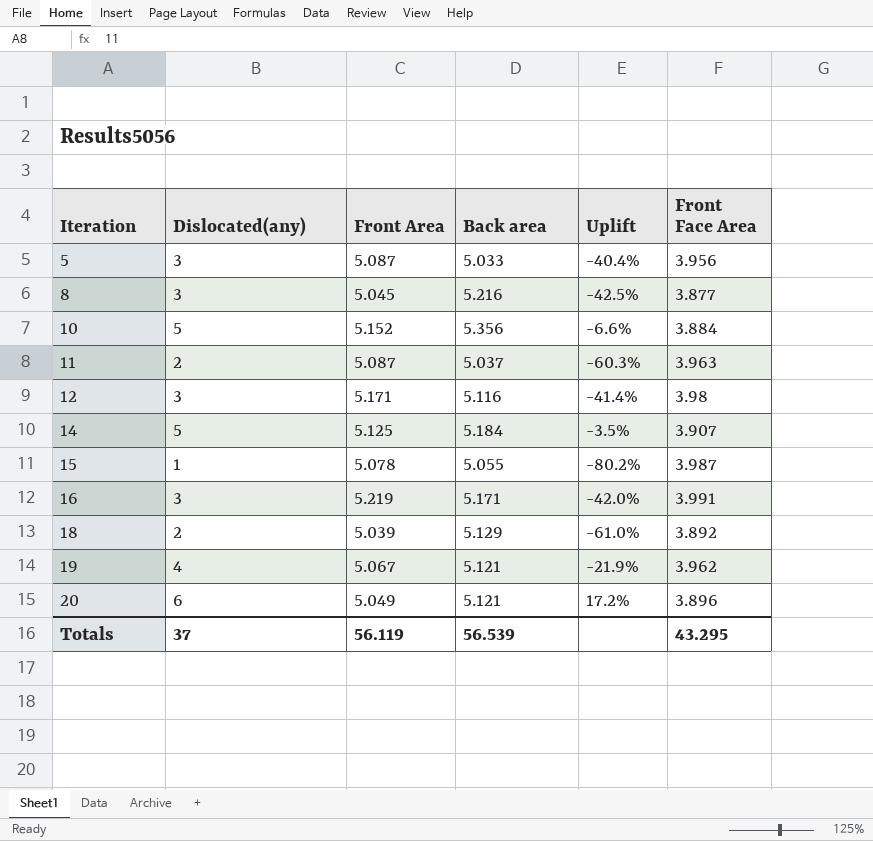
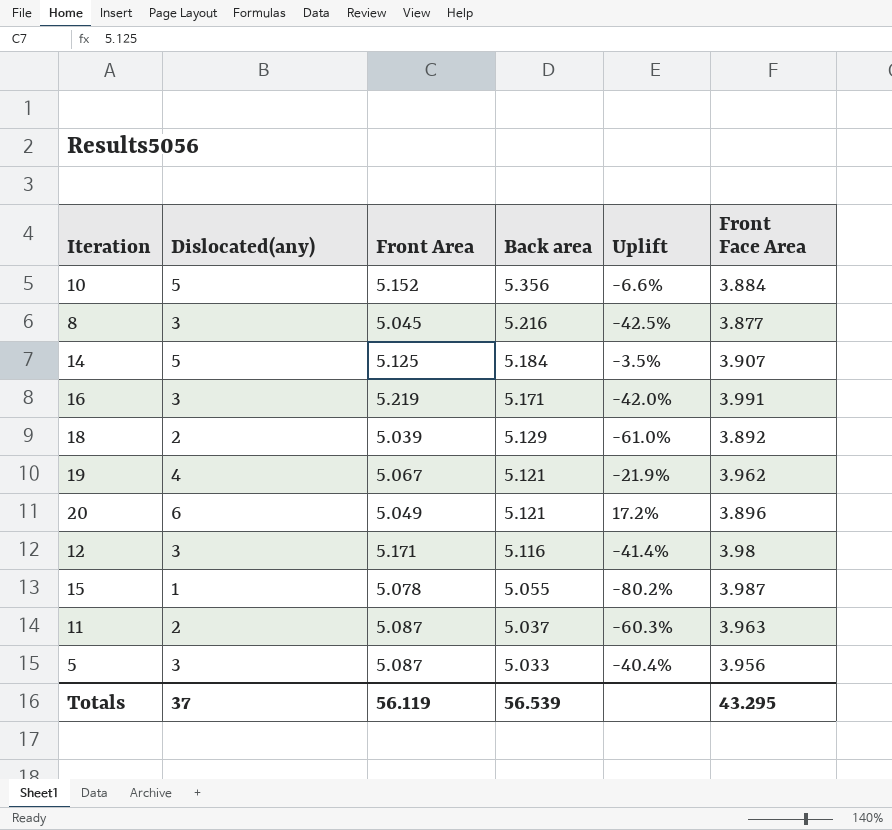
row order: Iteration ascending -> Back area descending

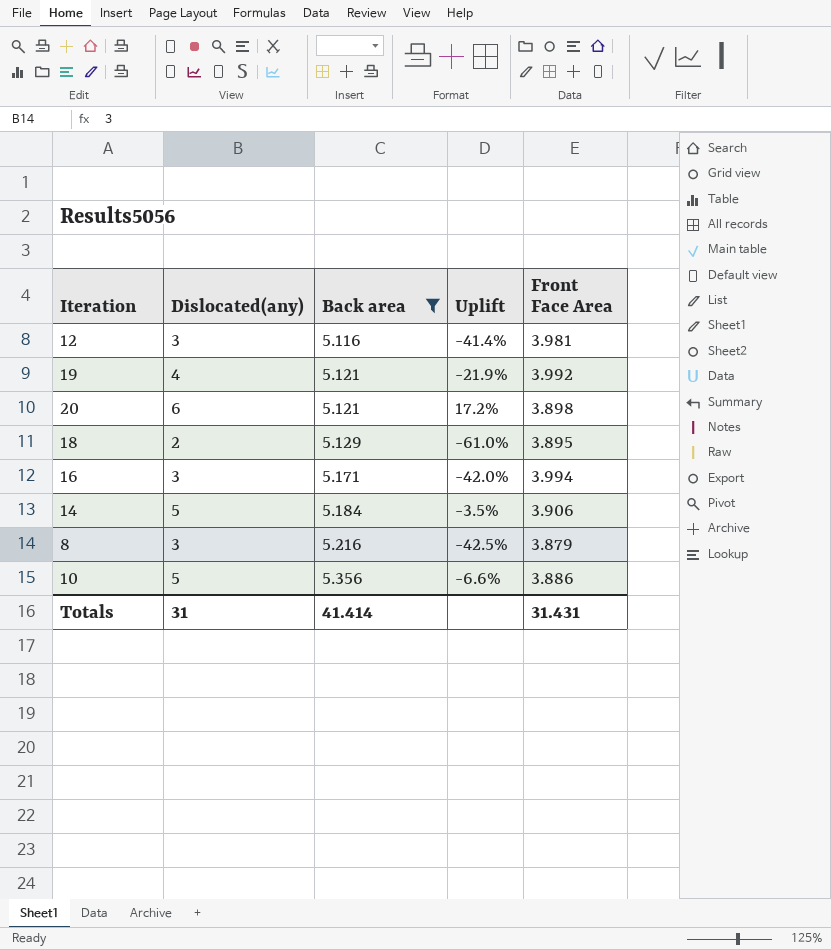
filter: none -> Back area >= 5.116
row order: Back area descending -> Back area ascending
column Front Area | position: 3 -> none
12 | Front Face Area: 3.98 -> 3.981
19 | Front Face Area: 3.962 -> 3.992
20 | Front Face Area: 3.896 -> 3.898
18 | Front Face Area: 3.892 -> 3.895
16 | Front Face Area: 3.991 -> 3.994
14 | Front Face Area: 3.907 -> 3.906
8 | Front Face Area: 3.877 -> 3.879
10 | Front Face Area: 3.884 -> 3.886
Totals | Dislocated(any): 37 -> 31
Totals | Back area: 56.539 -> 41.414
Totals | Front Face Area: 43.295 -> 31.431

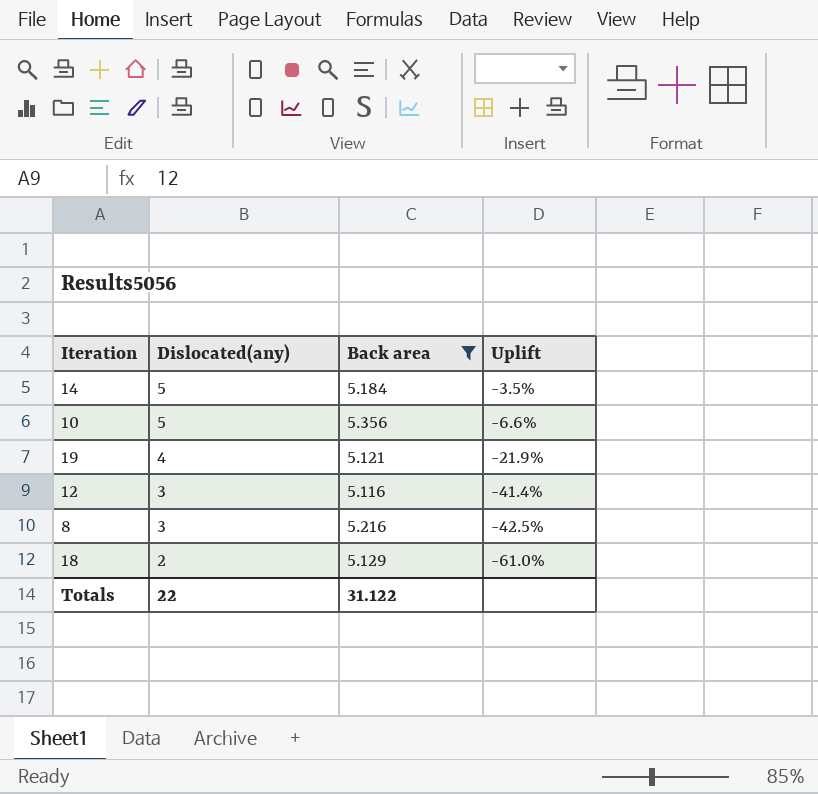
row order: Back area ascending -> Dislocated(any) descending
column Front Face Area | position: 5 -> none
row 20: 6 | 5.121 | 17.2% | 3.898 -> none
row 16: 3 | 5.171 | -42.0% | 3.994 -> none
Totals | Dislocated(any): 31 -> 22
Totals | Back area: 41.414 -> 31.122

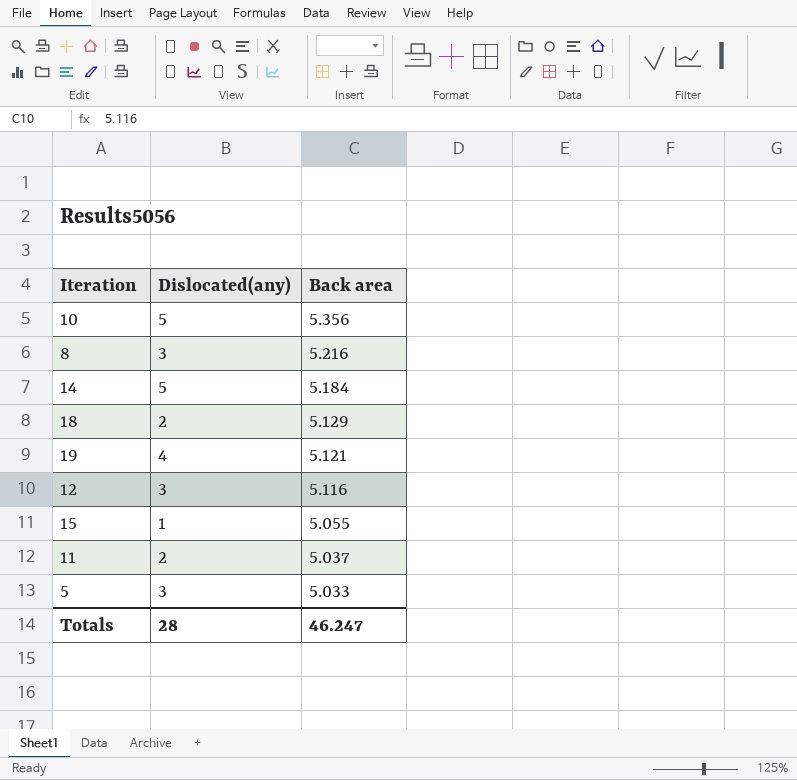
filter: Back area >= 5.116 -> none
row order: Dislocated(any) descending -> Back area descending
column Uplift | formula: ([Dislocated(any)] - [Back area]) / [Back area] -> none
Totals | Dislocated(any): 22 -> 28
Totals | Back area: 31.122 -> 46.247

